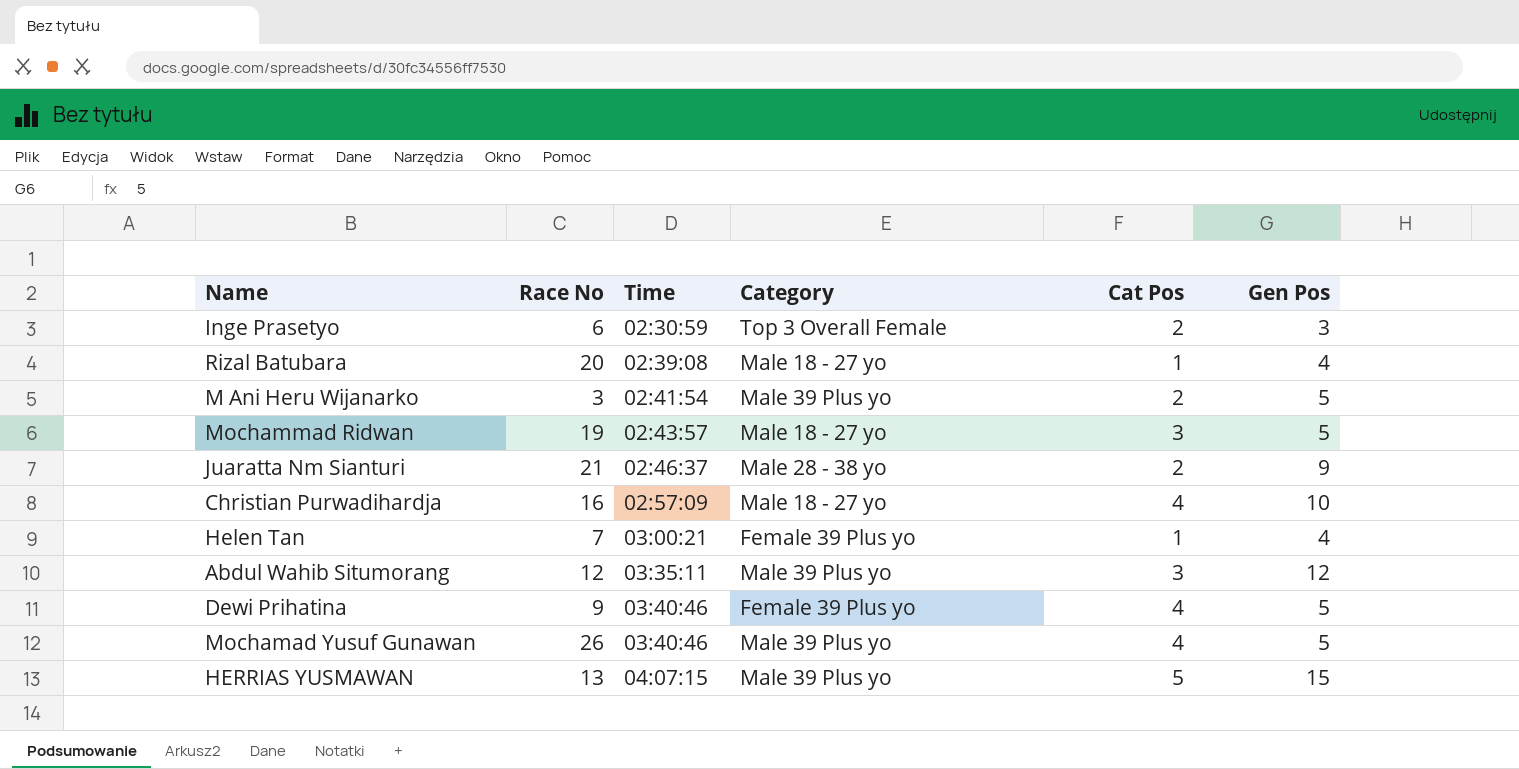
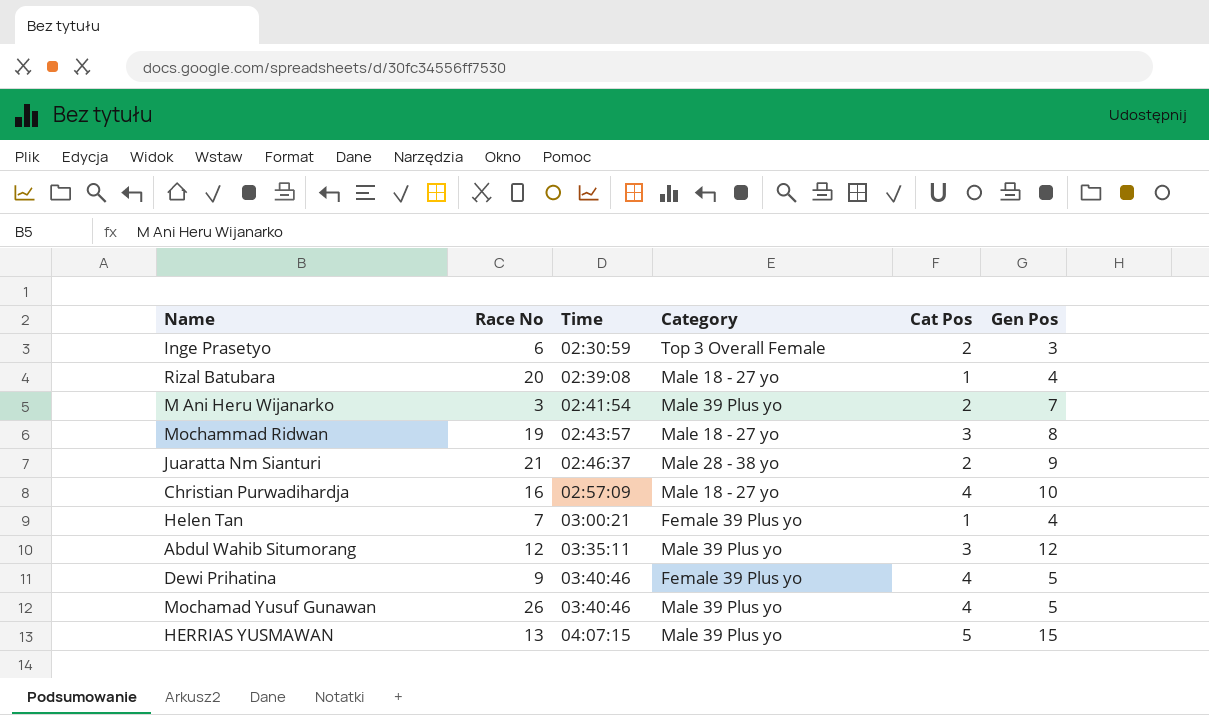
M Ani Heru Wijanarko | Gen Pos: 5 -> 7
Mochammad Ridwan | Gen Pos: 5 -> 8

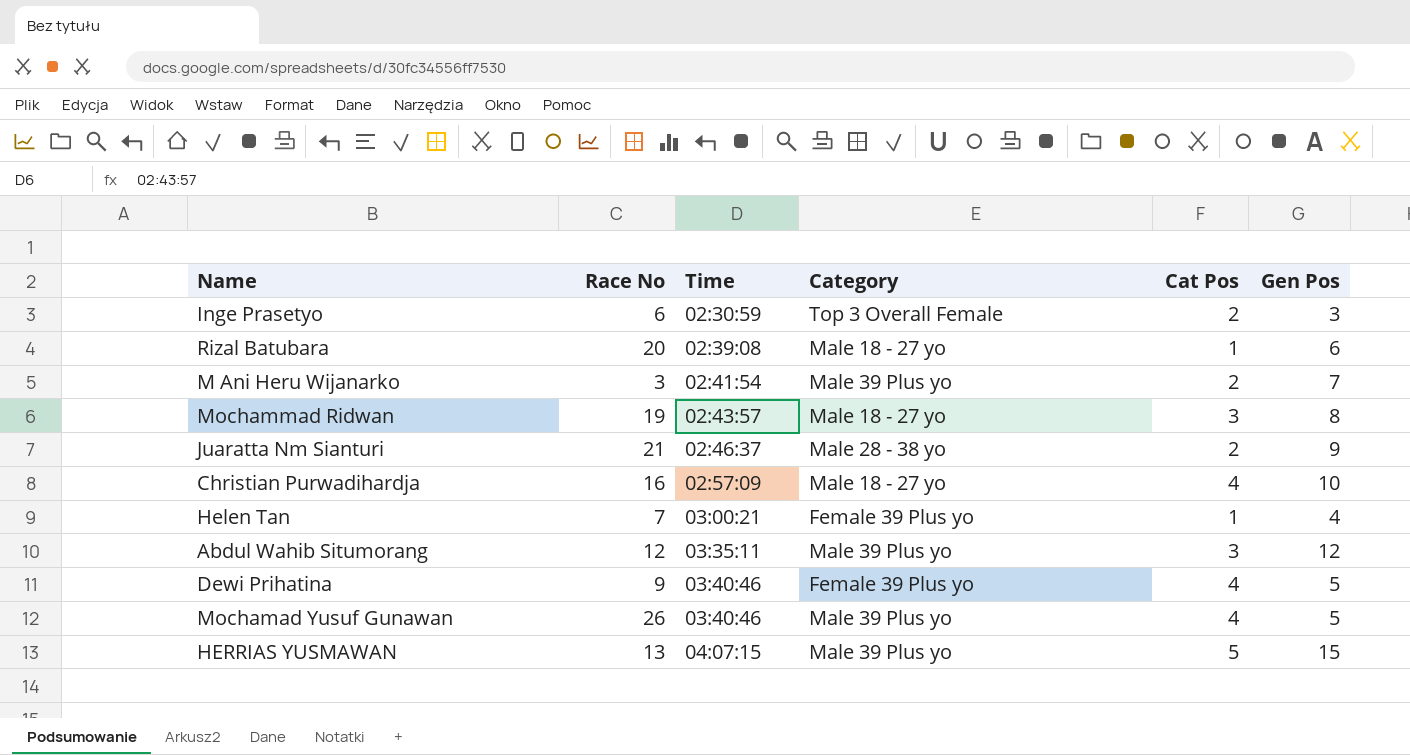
Rizal Batubara | Gen Pos: 4 -> 6

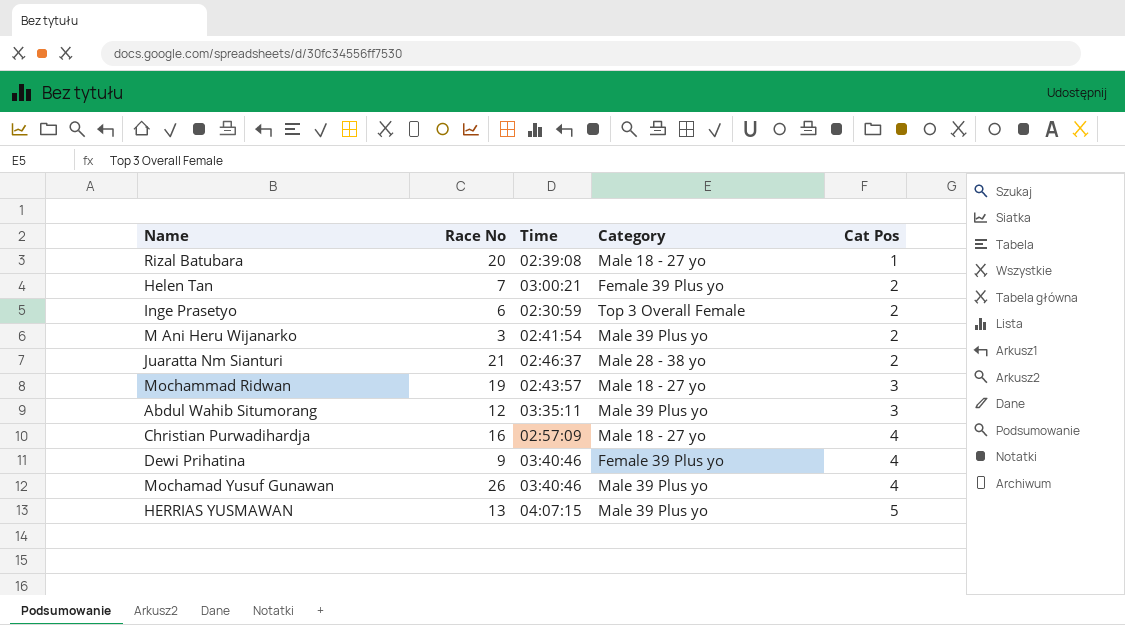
row order: Time ascending -> Cat Pos ascending
column Gen Pos | position: 6 -> none
Helen Tan | Cat Pos: 1 -> 2

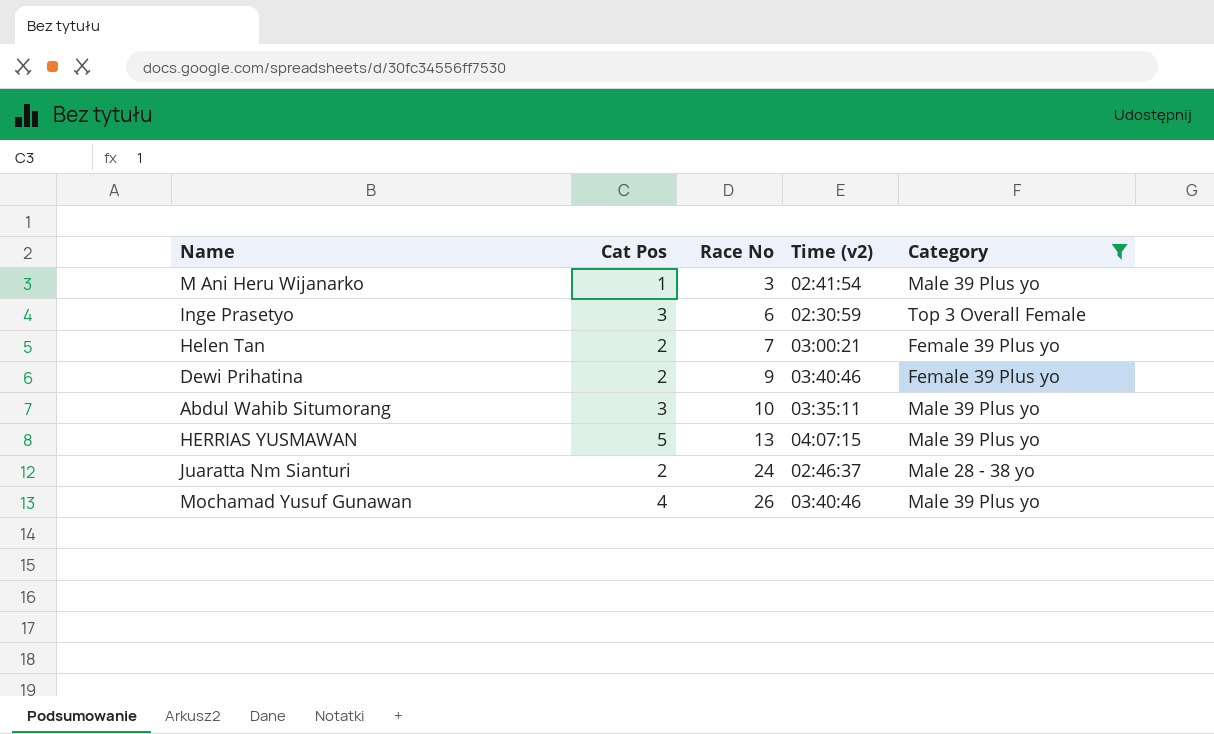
filter: none -> Category != Male 18 - 27 yo
row order: Cat Pos ascending -> Race No ascending
column Cat Pos | position: 5 -> 2
column name: Time -> Time (v2)
M Ani Heru Wijanarko | Cat Pos: 2 -> 1
Inge Prasetyo | Cat Pos: 2 -> 3
Dewi Prihatina | Cat Pos: 4 -> 2
Abdul Wahib Situmorang | Race No: 12 -> 10
Juaratta Nm Sianturi | Race No: 21 -> 24

